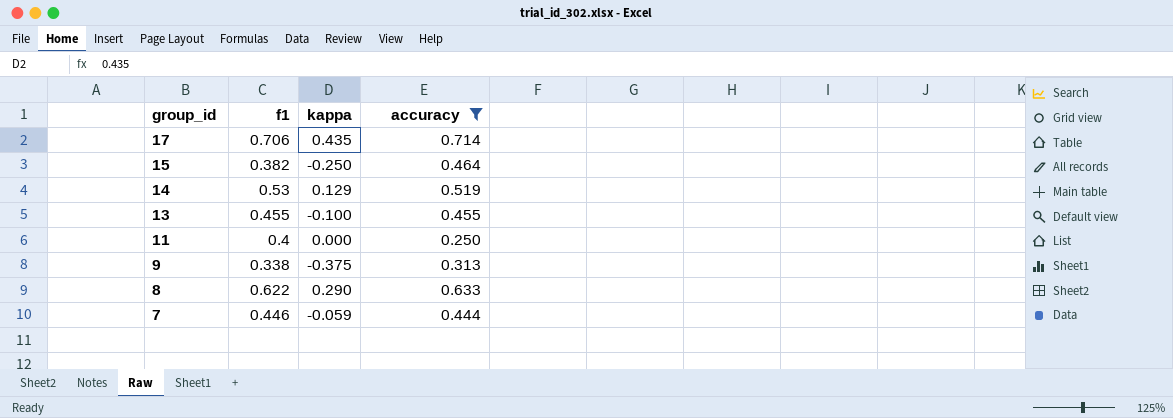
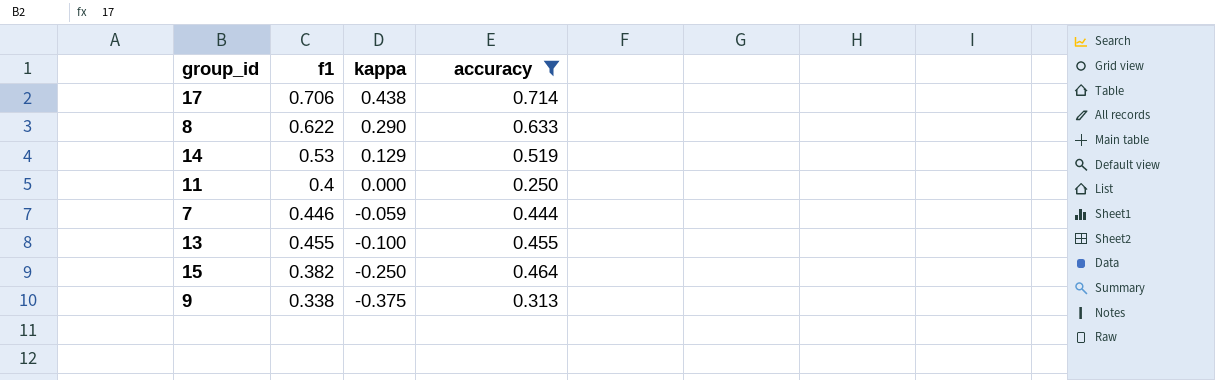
row order: group_id descending -> kappa descending
17 | kappa: 0.435 -> 0.438

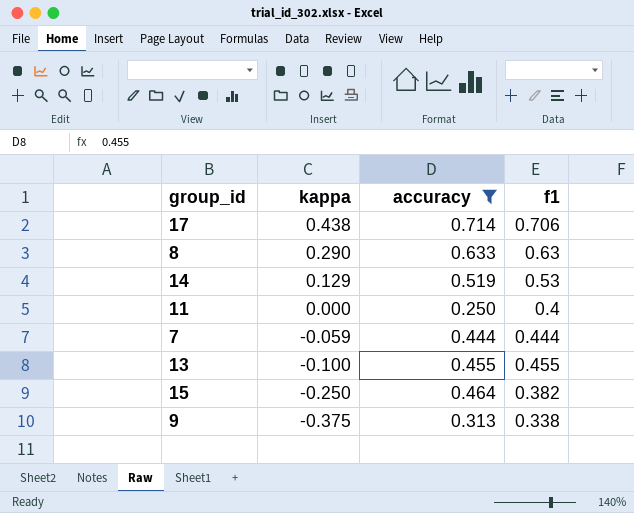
column f1 | position: 2 -> 4
8 | f1: 0.622 -> 0.63
7 | f1: 0.446 -> 0.444

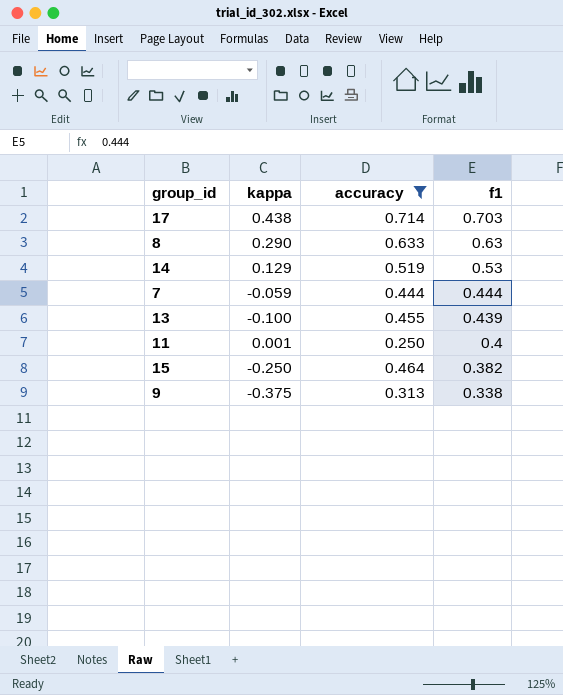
row order: kappa descending -> f1 descending
17 | f1: 0.706 -> 0.703
13 | f1: 0.455 -> 0.439
11 | kappa: 0.000 -> 0.001

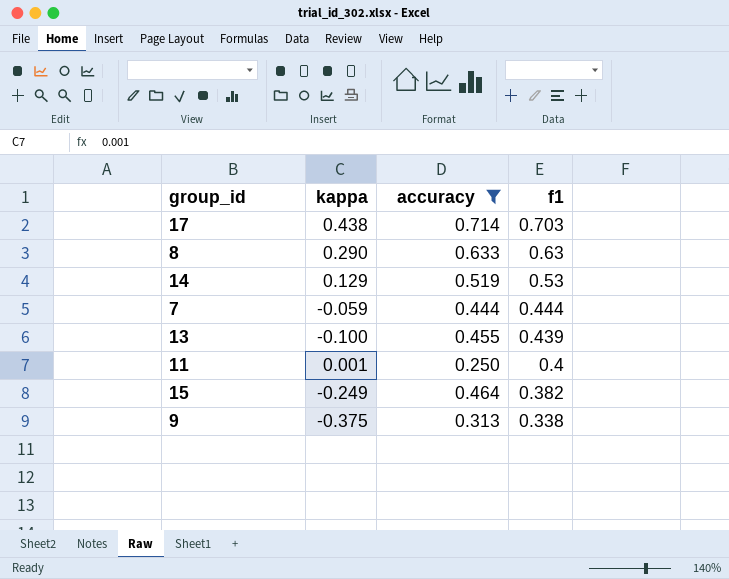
15 | kappa: -0.250 -> -0.249

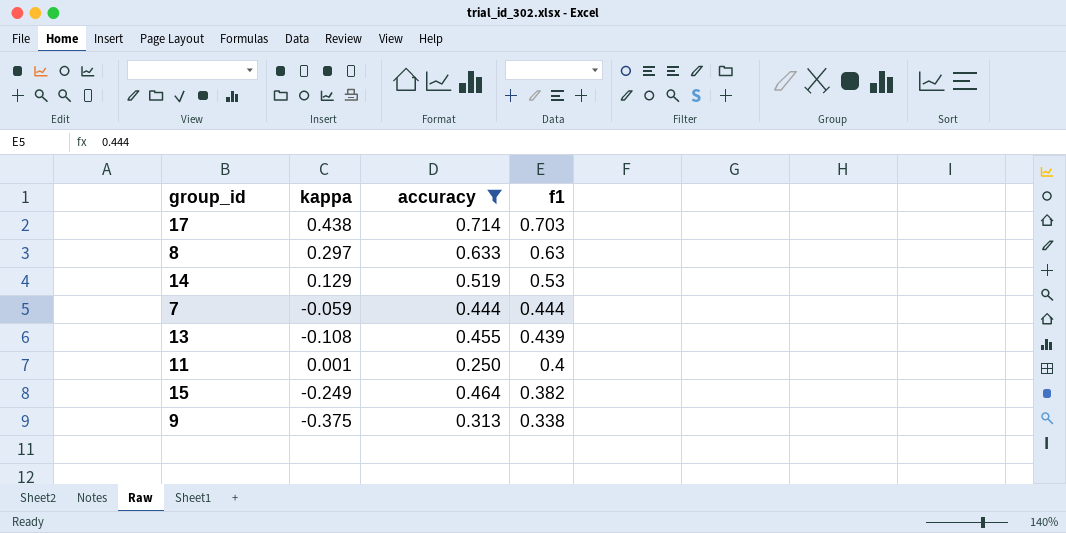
8 | kappa: 0.290 -> 0.297
13 | kappa: -0.100 -> -0.108

